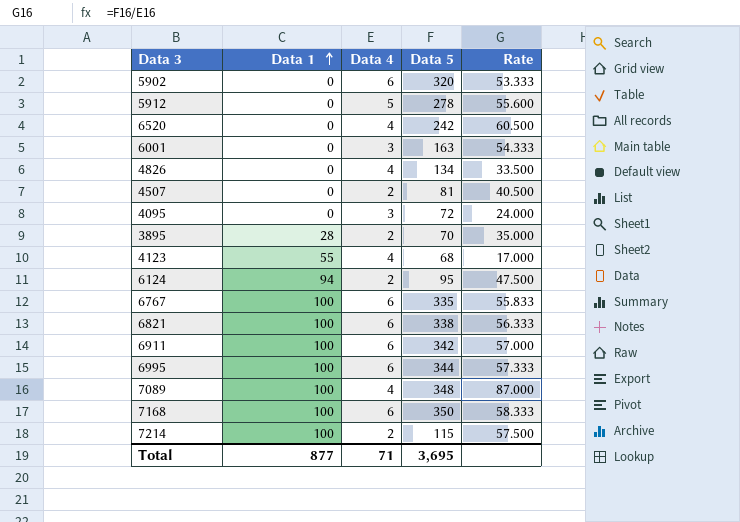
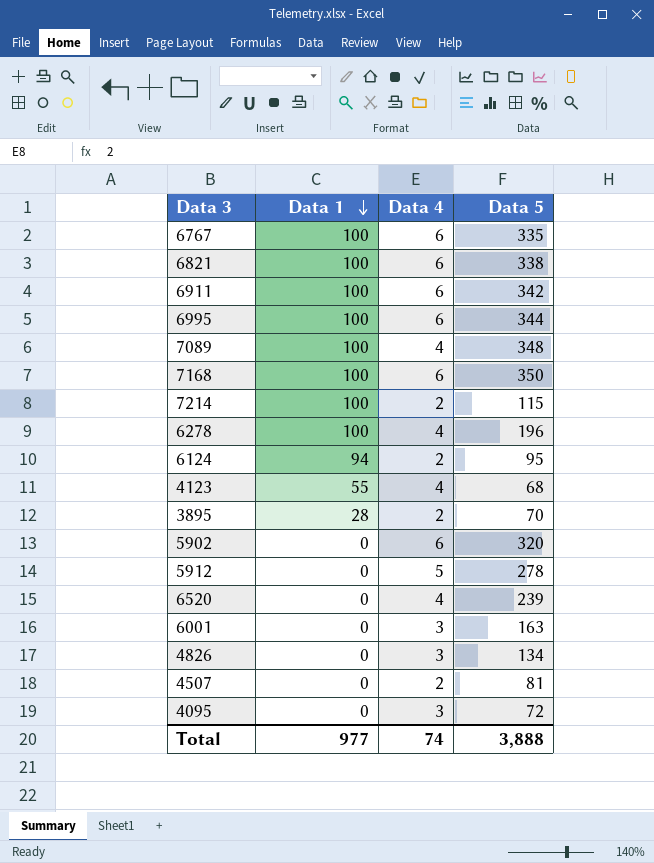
row order: Data 1 ascending -> Data 1 descending
column Rate | formula: [Data 5] / [Data 4] -> none
row 6278: none -> 100 | 4 | 196
6520 | Data 5: 242 -> 239
4826 | Data 4: 4 -> 3
Total | Data 1: 877 -> 977
Total | Data 4: 71 -> 74
Total | Data 5: 3,695 -> 3,888

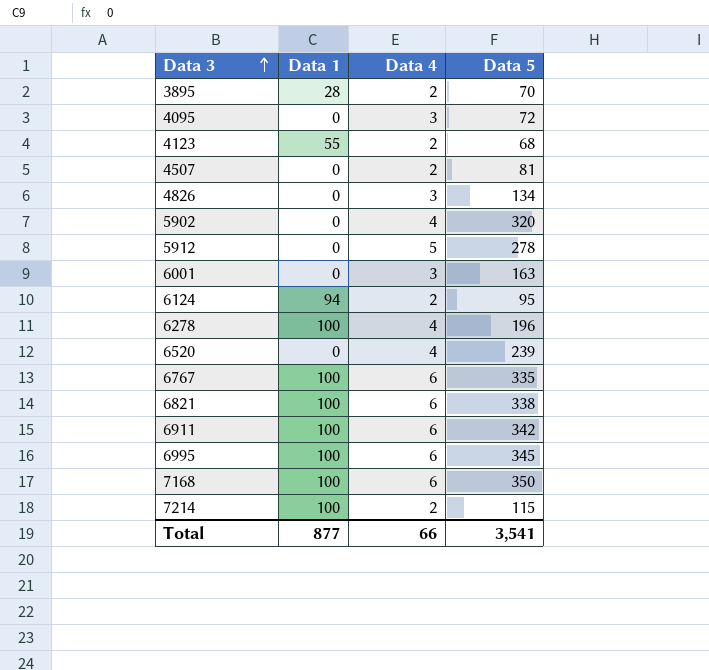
row order: Data 1 descending -> Data 3 ascending
row 7089: 100 | 4 | 348 -> none
4123 | Data 4: 4 -> 2
5902 | Data 4: 6 -> 4
6995 | Data 5: 344 -> 345
Total | Data 1: 977 -> 877
Total | Data 4: 74 -> 66
Total | Data 5: 3,888 -> 3,541

